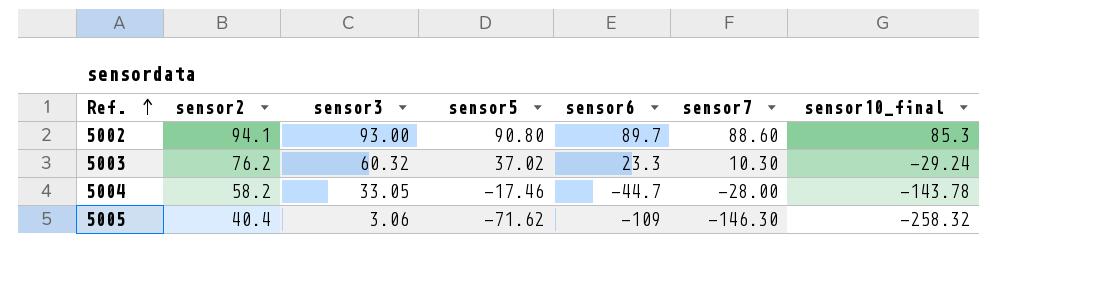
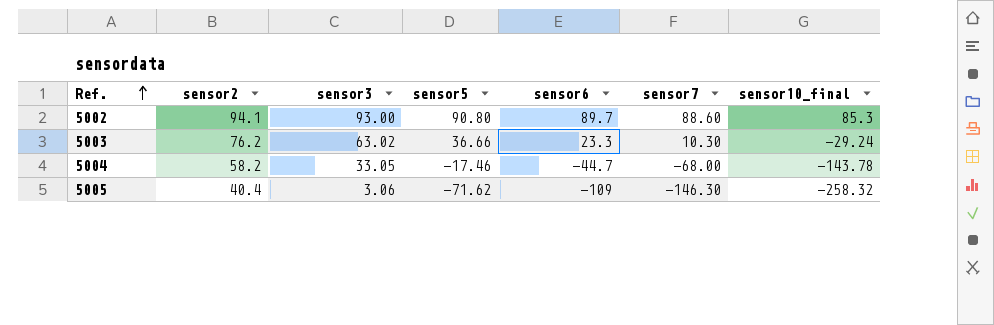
5003 | sensor3: 60.32 -> 63.02
5003 | sensor5: 37.02 -> 36.66
5004 | sensor7: -28.00 -> -68.00

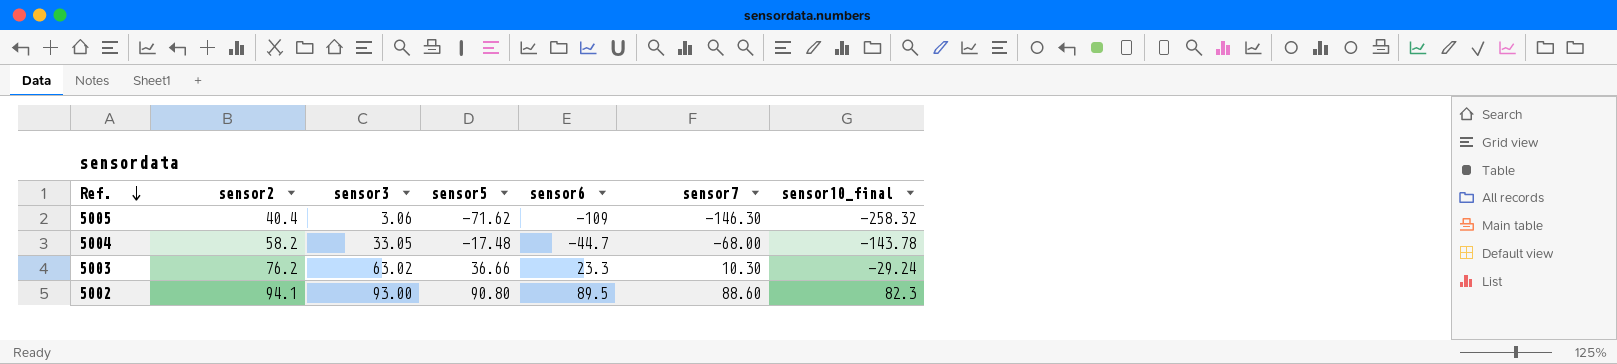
row order: Ref. ascending -> Ref. descending
5004 | sensor5: -17.46 -> -17.48
5002 | sensor6: 89.7 -> 89.5
5002 | sensor10_final: 85.3 -> 82.3

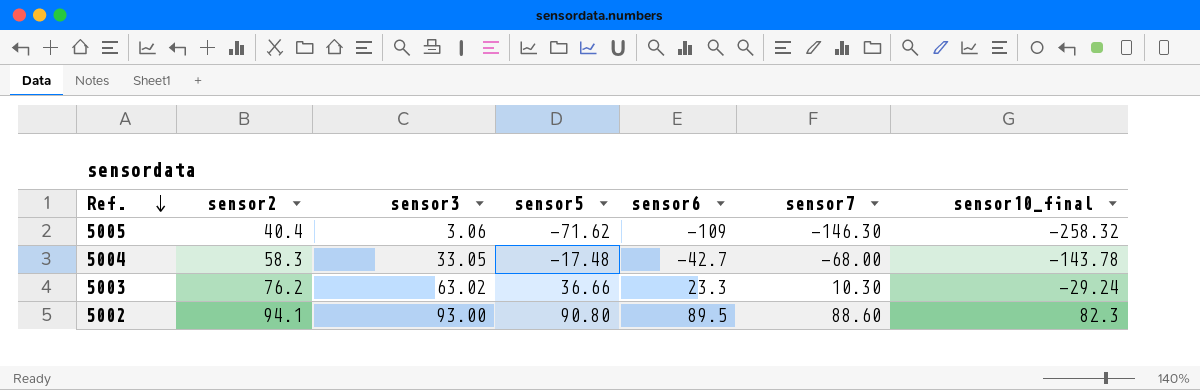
5004 | sensor2: 58.2 -> 58.3
5004 | sensor6: -44.7 -> -42.7

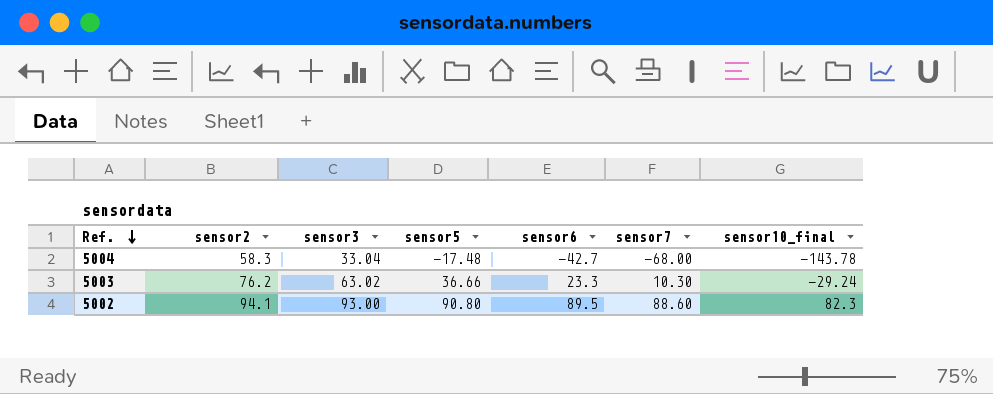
row 5005: 40.4 | 3.06 | -71.62 | -109 | -146.30 | -258.32 -> none
5004 | sensor3: 33.05 -> 33.04

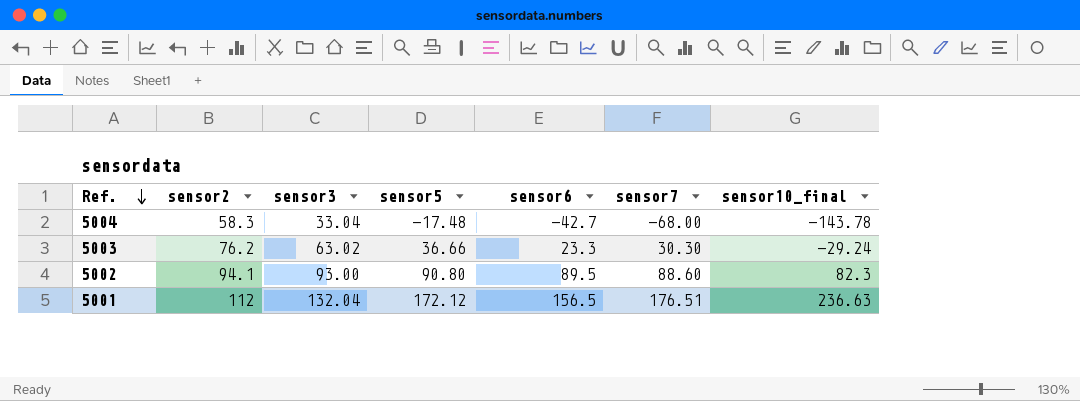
5003 | sensor7: 10.30 -> 30.30
row 5001: none -> 112 | 132.04 | 172.12 | 156.5 | 176.51 | 236.63

